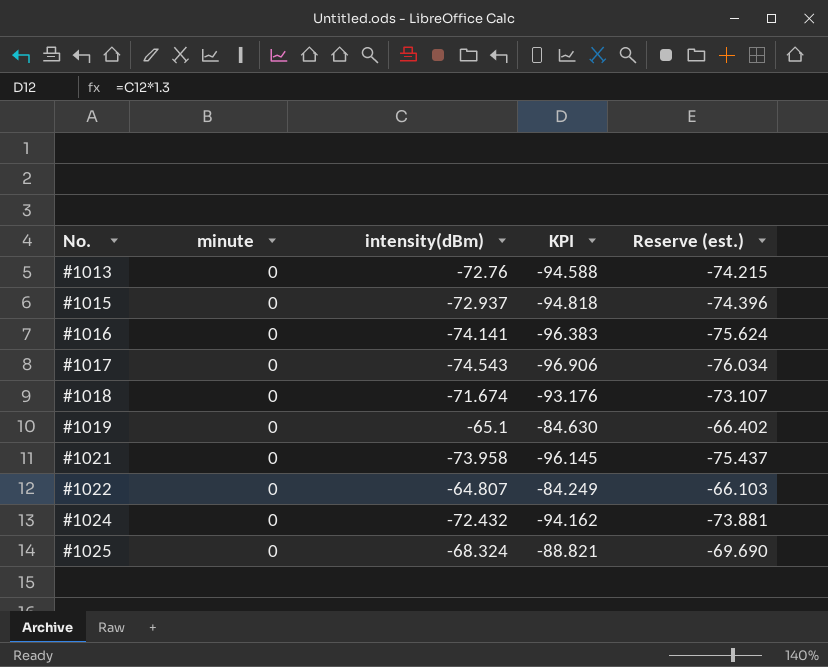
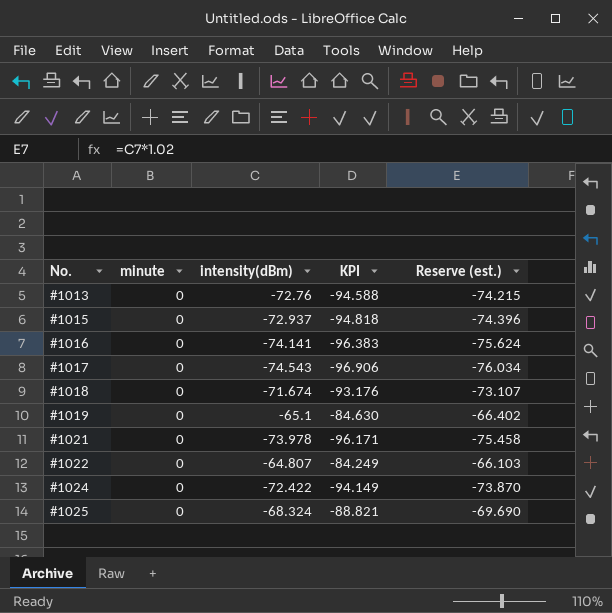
#1021 | intensity(dBm): -73.958 -> -73.978
#1021 | KPI: -96.145 -> -96.171
#1021 | Reserve (est.): -75.437 -> -75.458
#1024 | intensity(dBm): -72.432 -> -72.422
#1024 | KPI: -94.162 -> -94.149
#1024 | Reserve (est.): -73.881 -> -73.870

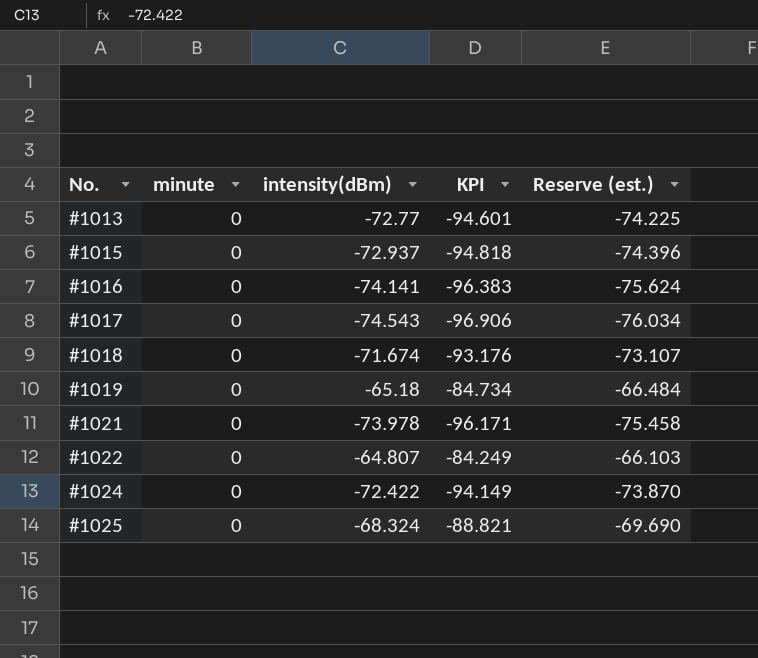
#1013 | intensity(dBm): -72.76 -> -72.77
#1013 | KPI: -94.588 -> -94.601
#1013 | Reserve (est.): -74.215 -> -74.225
#1019 | intensity(dBm): -65.1 -> -65.18
#1019 | KPI: -84.630 -> -84.734
#1019 | Reserve (est.): -66.402 -> -66.484

